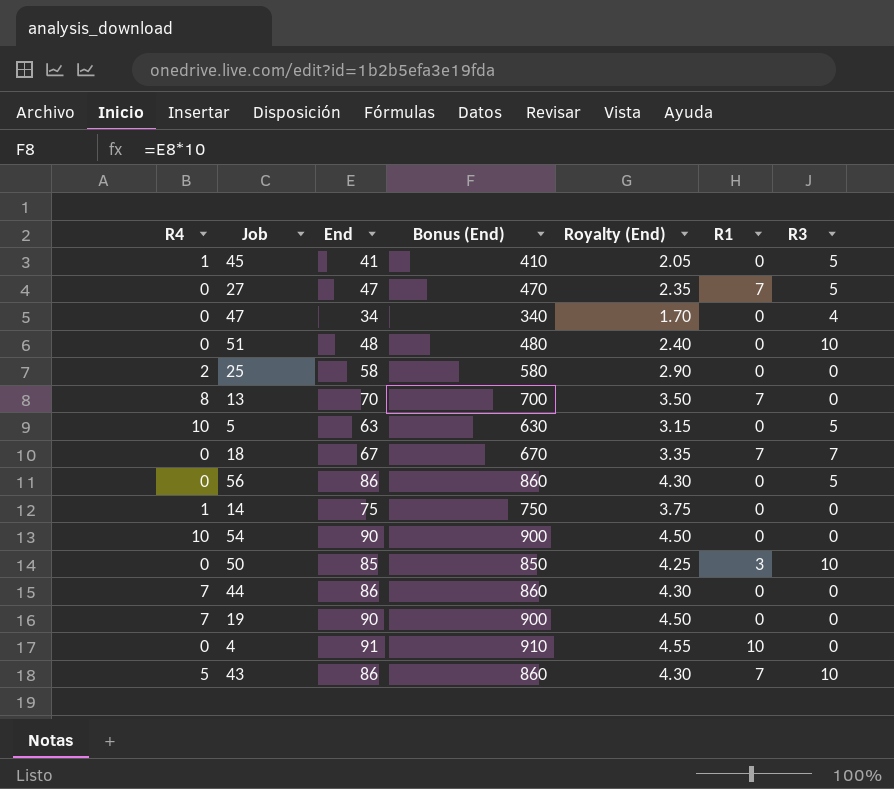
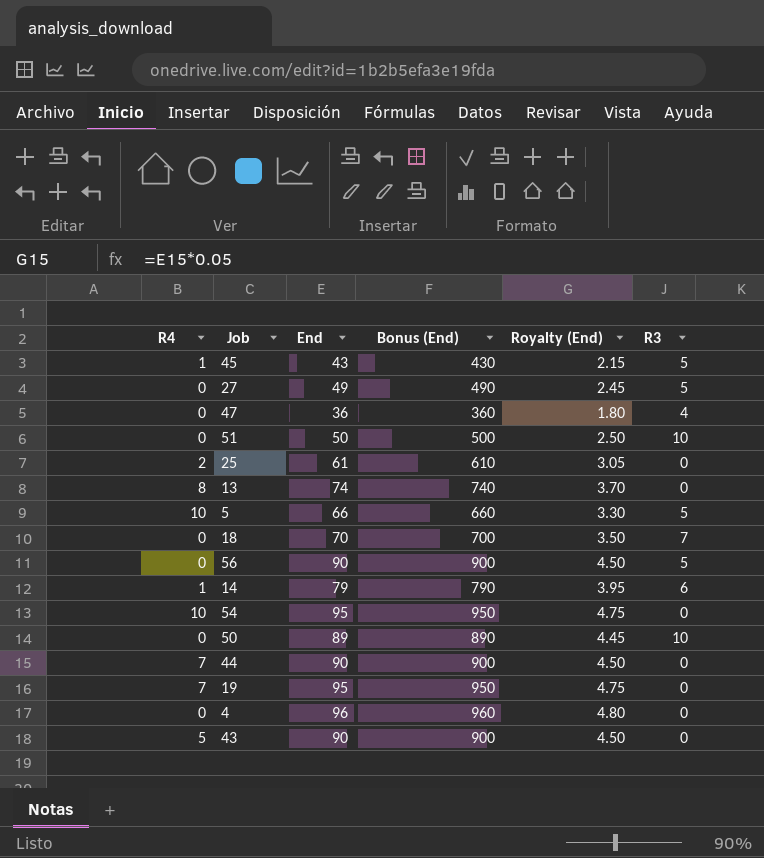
column R1 | position: 6 -> none
45 | End: 41 -> 43
45 | Bonus (End): 410 -> 430
45 | Royalty (End): 2.05 -> 2.15
27 | End: 47 -> 49
27 | Bonus (End): 470 -> 490
27 | Royalty (End): 2.35 -> 2.45
47 | End: 34 -> 36
47 | Bonus (End): 340 -> 360
47 | Royalty (End): 1.70 -> 1.80
51 | End: 48 -> 50
51 | Bonus (End): 480 -> 500
51 | Royalty (End): 2.40 -> 2.50
25 | End: 58 -> 61
25 | Bonus (End): 580 -> 610
25 | Royalty (End): 2.90 -> 3.05
13 | End: 70 -> 74
13 | Bonus (End): 700 -> 740
13 | Royalty (End): 3.50 -> 3.70
5 | End: 63 -> 66
5 | Bonus (End): 630 -> 660
5 | Royalty (End): 3.15 -> 3.30
18 | End: 67 -> 70
18 | Bonus (End): 670 -> 700
18 | Royalty (End): 3.35 -> 3.50
56 | End: 86 -> 90
56 | Bonus (End): 860 -> 900
56 | Royalty (End): 4.30 -> 4.50
14 | End: 75 -> 79
14 | Bonus (End): 750 -> 790
14 | Royalty (End): 3.75 -> 3.95
14 | R3: 0 -> 6
54 | End: 90 -> 95
54 | Bonus (End): 900 -> 950
54 | Royalty (End): 4.50 -> 4.75
50 | End: 85 -> 89
50 | Bonus (End): 850 -> 890
50 | Royalty (End): 4.25 -> 4.45
44 | End: 86 -> 90
44 | Bonus (End): 860 -> 900
44 | Royalty (End): 4.30 -> 4.50
19 | End: 90 -> 95
19 | Bonus (End): 900 -> 950
19 | Royalty (End): 4.50 -> 4.75
4 | End: 91 -> 96
4 | Bonus (End): 910 -> 960
4 | Royalty (End): 4.55 -> 4.80
43 | End: 86 -> 90
43 | Bonus (End): 860 -> 900
43 | Royalty (End): 4.30 -> 4.50
43 | R3: 10 -> 0

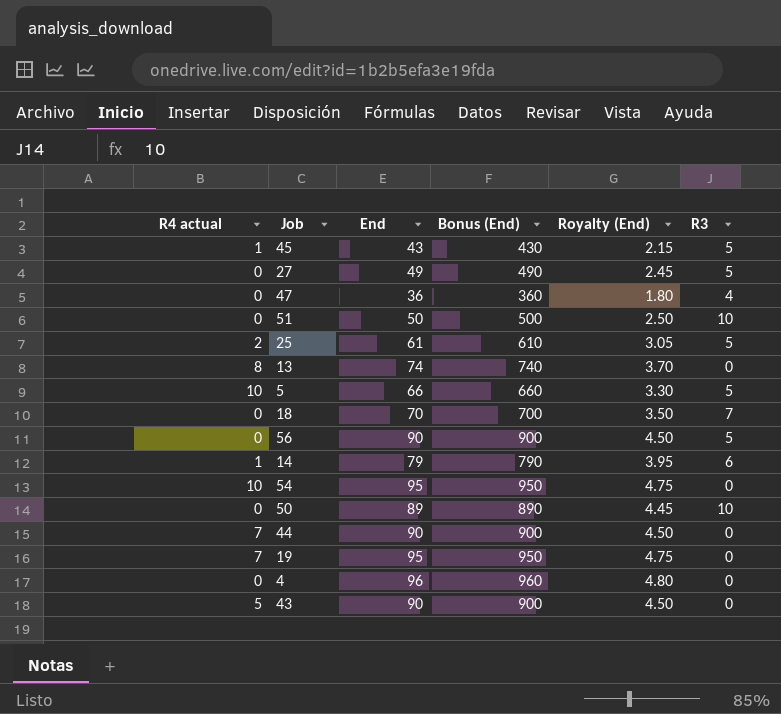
column name: R4 -> R4 actual
25 | R3: 0 -> 5

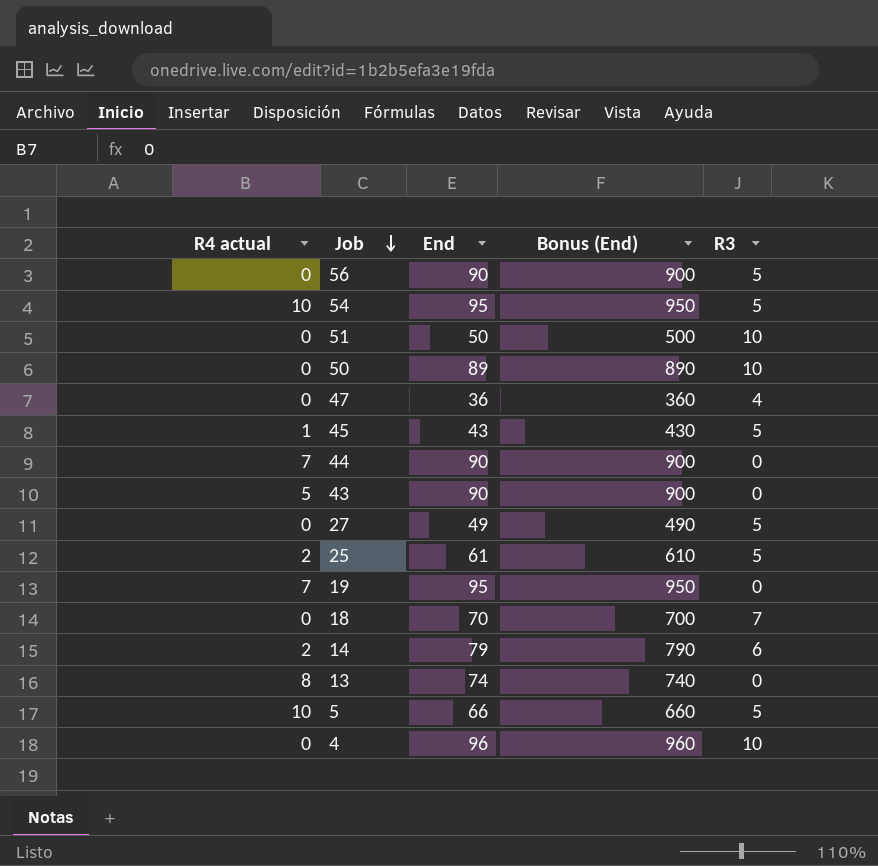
row order: none -> Job descending
column Royalty (End) | formula: [End] * 0.05 -> none
54 | R3: 0 -> 5
14 | R4 actual: 1 -> 2
4 | R3: 0 -> 10

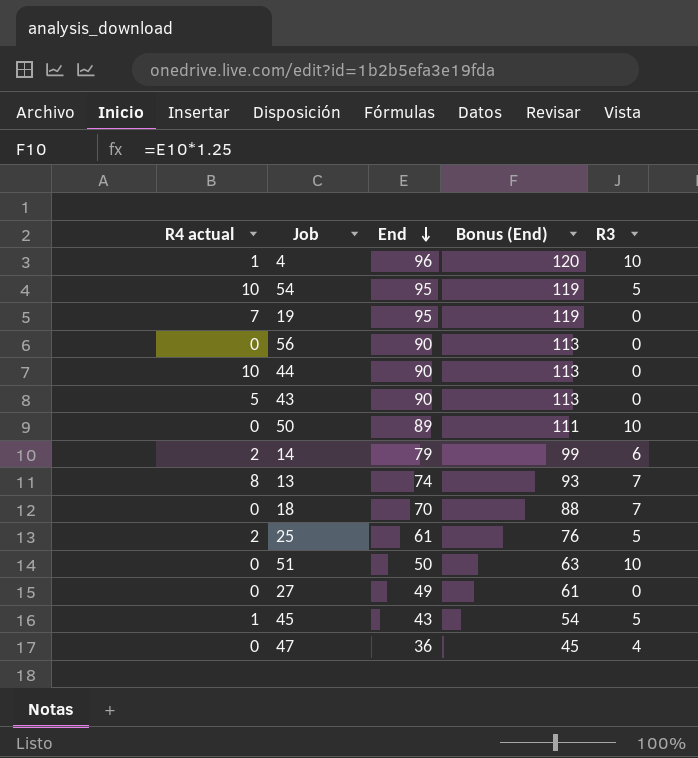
row order: Job descending -> End descending
column Bonus (End) | formula: [End] * 10 -> [End] * 1.25
row 5: 10 | 66 | 660 | 5 -> none
4 | R4 actual: 0 -> 1
56 | R3: 5 -> 0
44 | R4 actual: 7 -> 10
13 | R3: 0 -> 7
27 | R3: 5 -> 0

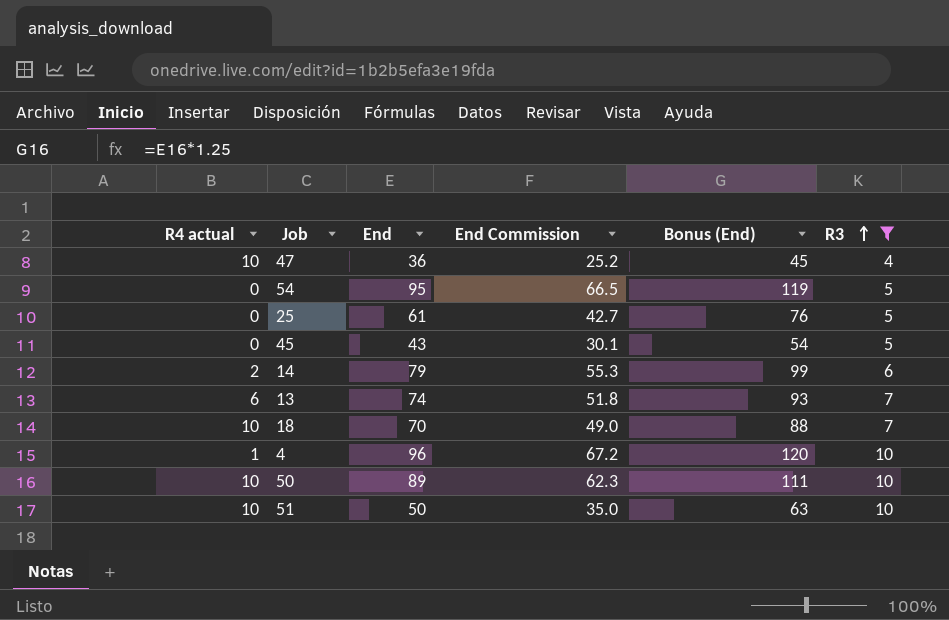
filter: none -> R3 != 0
row order: End descending -> R3 ascending
column End Commission | formula: none -> [End] * 0.7
47 | R4 actual: 0 -> 10
54 | R4 actual: 10 -> 0
25 | R4 actual: 2 -> 0
45 | R4 actual: 1 -> 0
13 | R4 actual: 8 -> 6
18 | R4 actual: 0 -> 10
50 | R4 actual: 0 -> 10
51 | R4 actual: 0 -> 10

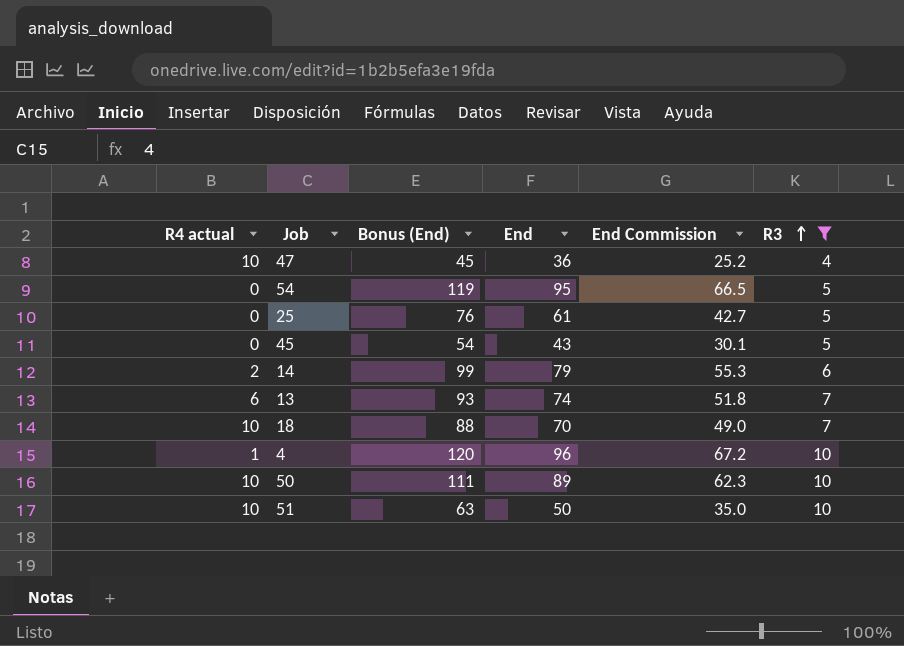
column Bonus (End) | position: 5 -> 3

